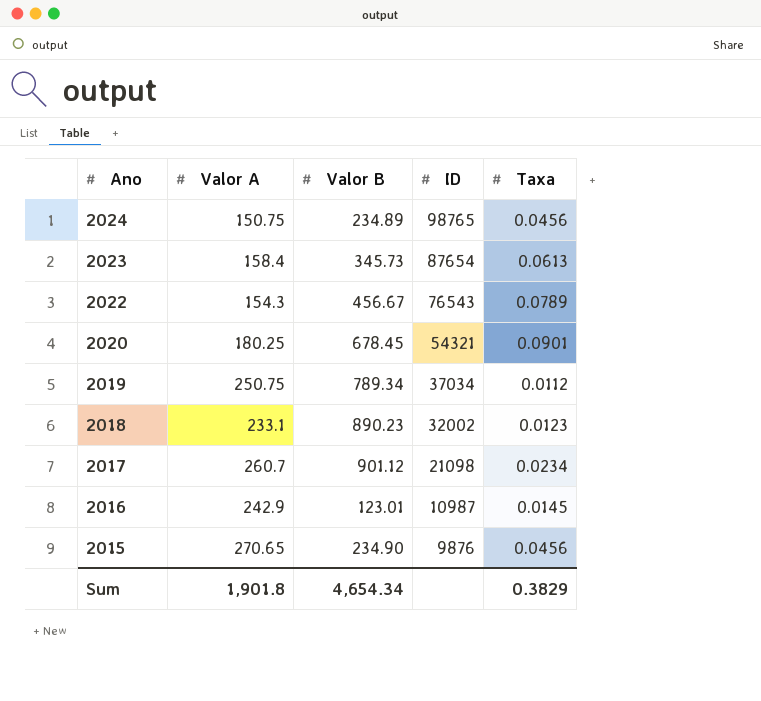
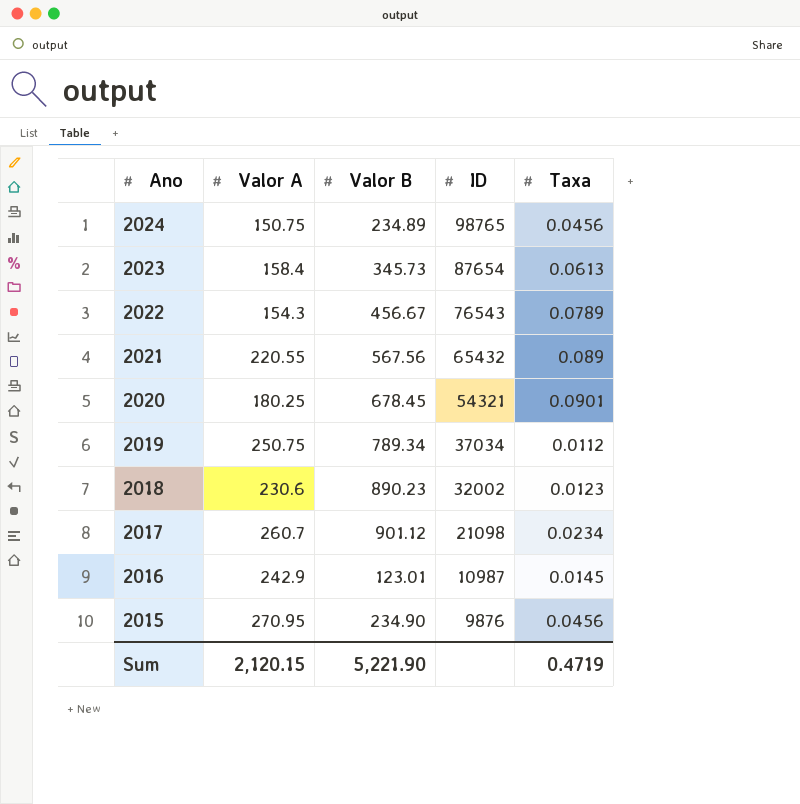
row 2021: none -> 220.55 | 567.56 | 65432 | 0.089
2018 | Valor A: 233.1 -> 230.6
2015 | Valor A: 270.65 -> 270.95
Sum | Valor A: 1,901.8 -> 2,120.15
Sum | Valor B: 4,654.34 -> 5,221.90
Sum | Taxa: 0.3829 -> 0.4719

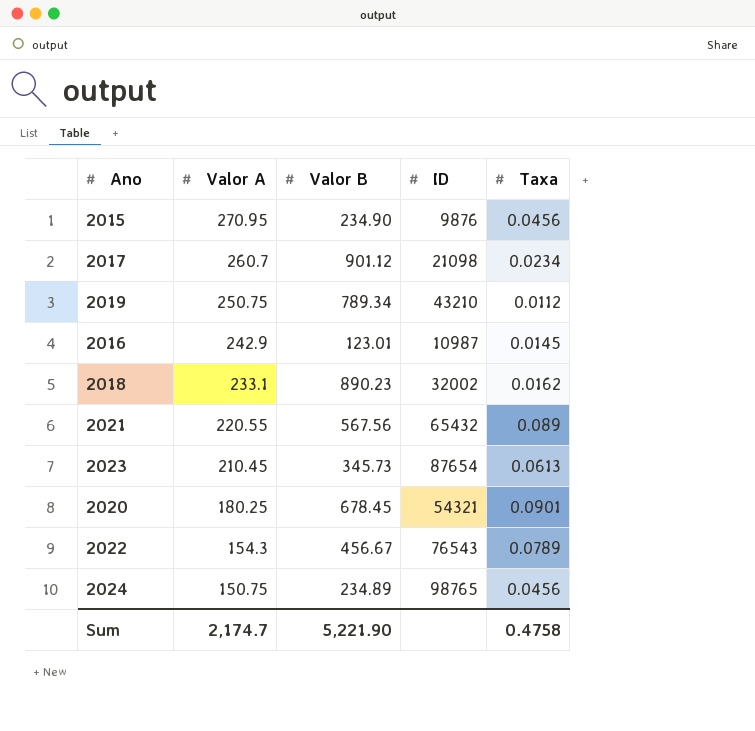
row order: Ano descending -> Valor A descending
2019 | ID: 37034 -> 43210
2018 | Valor A: 230.6 -> 233.1
2018 | Taxa: 0.0123 -> 0.0162
2023 | Valor A: 158.4 -> 210.45
Sum | Valor A: 2,120.15 -> 2,174.7
Sum | Taxa: 0.4719 -> 0.4758

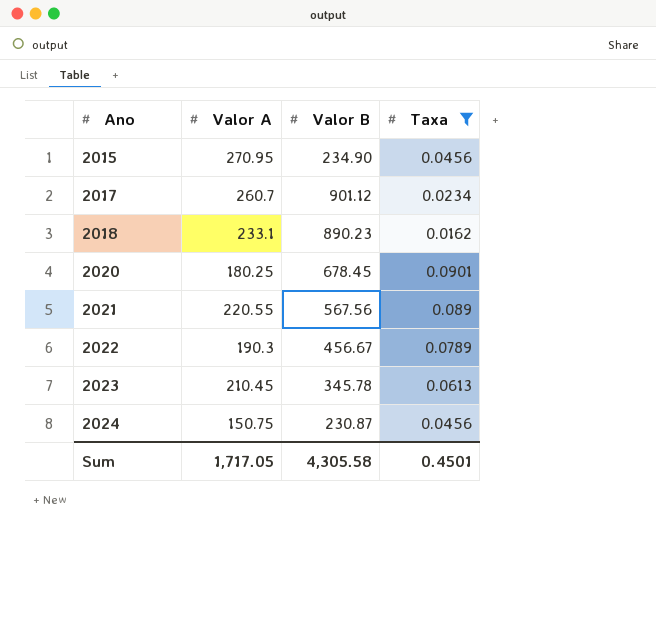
filter: none -> Taxa >= 0.0162
row order: Valor A descending -> Ano ascending
column ID | position: 4 -> none
2022 | Valor A: 154.3 -> 190.3
2023 | Valor B: 345.73 -> 345.78
2024 | Valor B: 234.89 -> 230.87
Sum | Valor A: 2,174.7 -> 1,717.05
Sum | Valor B: 5,221.90 -> 4,305.58
Sum | Taxa: 0.4758 -> 0.4501

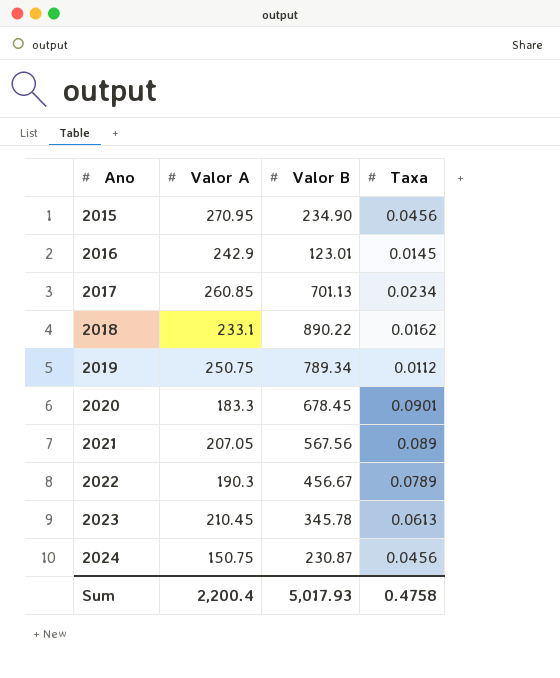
filter: Taxa >= 0.0162 -> none
2017 | Valor A: 260.7 -> 260.85
2017 | Valor B: 901.12 -> 701.13
2018 | Valor B: 890.23 -> 890.22
2020 | Valor A: 180.25 -> 183.3
2021 | Valor A: 220.55 -> 207.05
Sum | Valor A: 1,717.05 -> 2,200.4
Sum | Valor B: 4,305.58 -> 5,017.93
Sum | Taxa: 0.4501 -> 0.4758

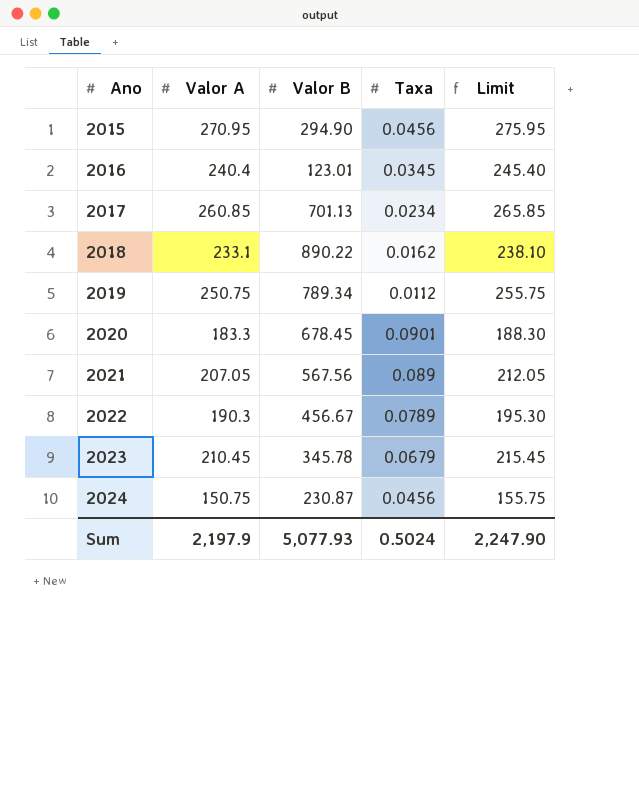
column Limit | formula: none -> [Valor A] + 5
2015 | Valor B: 234.90 -> 294.90
2016 | Valor A: 242.9 -> 240.4
2016 | Taxa: 0.0145 -> 0.0345
2023 | Taxa: 0.0613 -> 0.0679
Sum | Valor A: 2,200.4 -> 2,197.9
Sum | Valor B: 5,017.93 -> 5,077.93
Sum | Taxa: 0.4758 -> 0.5024

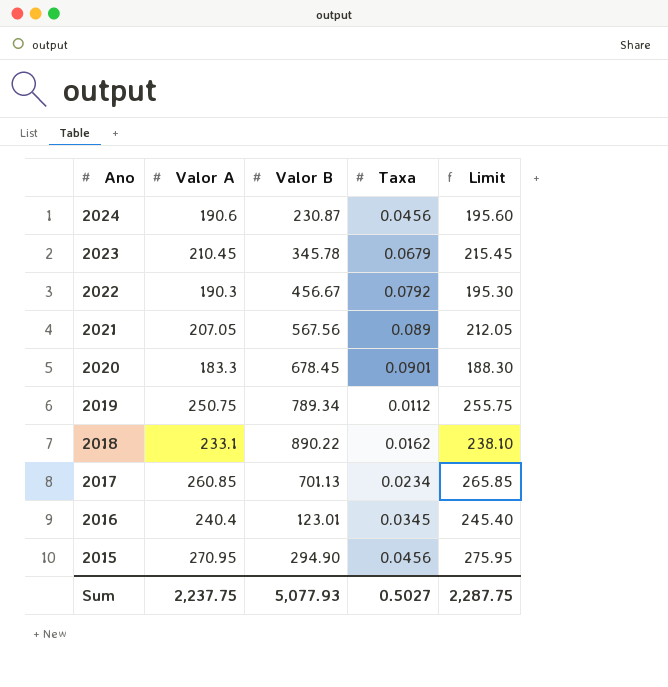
row order: Ano ascending -> Ano descending
2024 | Valor A: 150.75 -> 190.6
2024 | Limit: 155.75 -> 195.60
2022 | Taxa: 0.0789 -> 0.0792
Sum | Valor A: 2,197.9 -> 2,237.75
Sum | Taxa: 0.5024 -> 0.5027
Sum | Limit: 2,247.90 -> 2,287.75

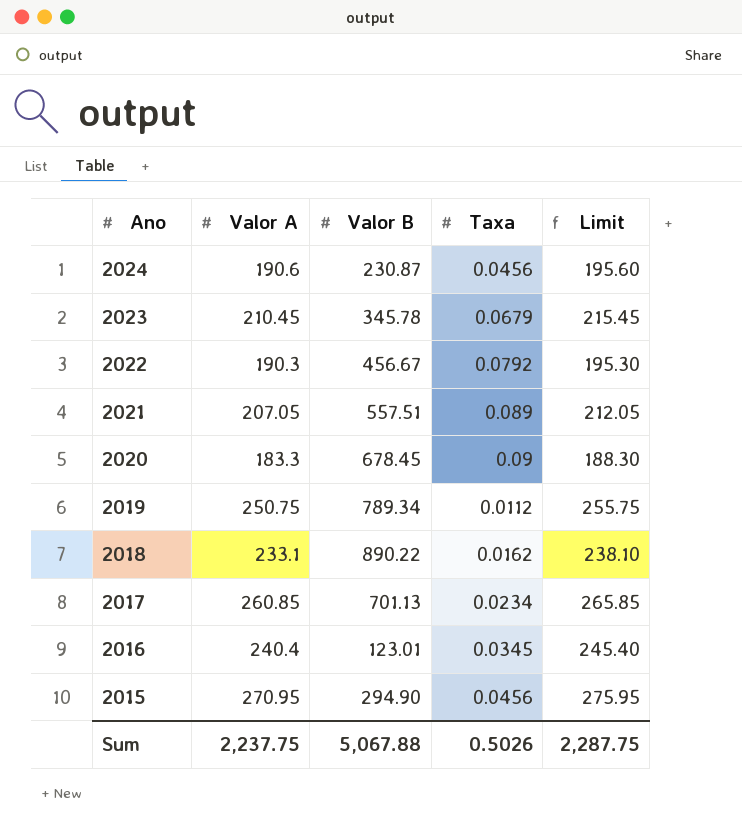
2021 | Valor B: 567.56 -> 557.51
2020 | Taxa: 0.0901 -> 0.09
Sum | Valor B: 5,077.93 -> 5,067.88
Sum | Taxa: 0.5027 -> 0.5026

